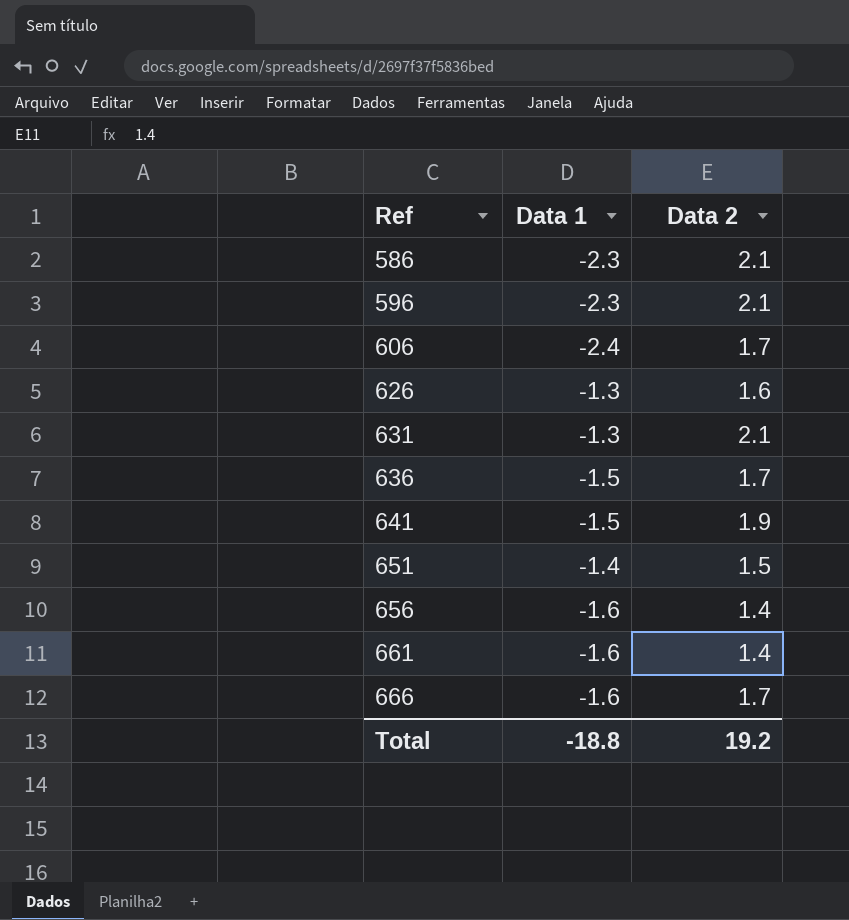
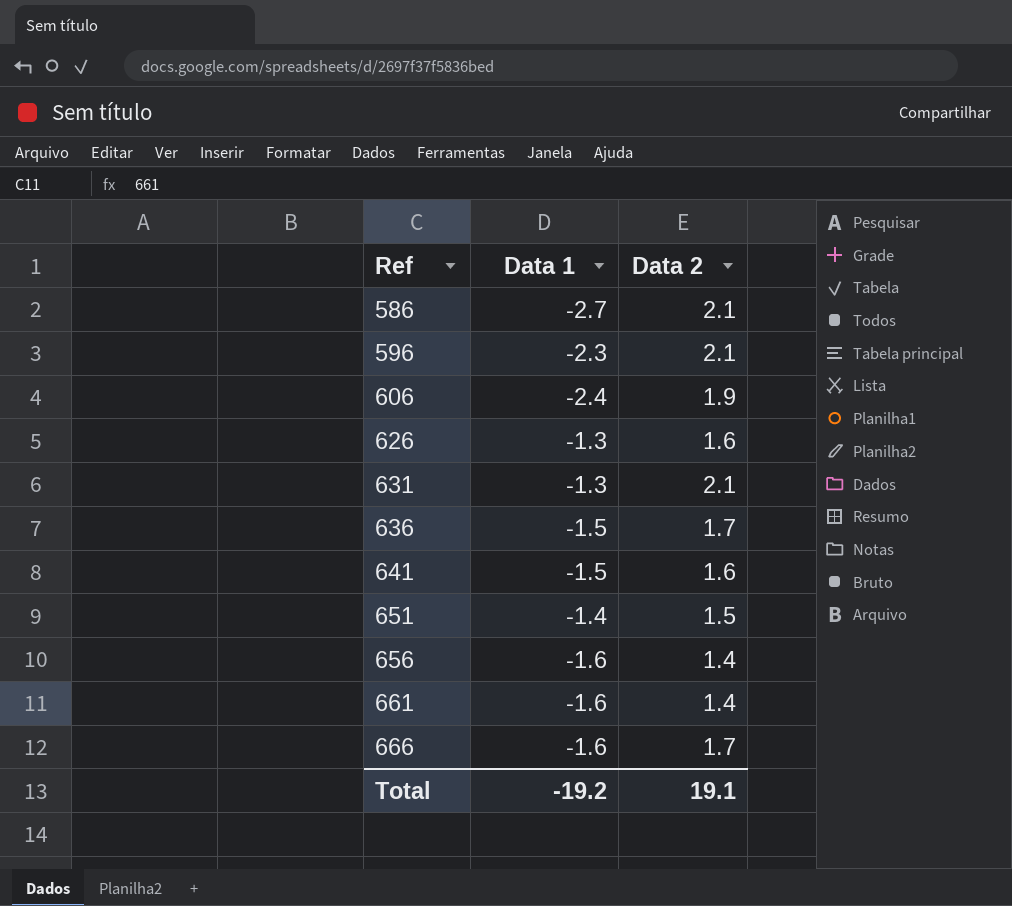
586 | Data 1: -2.3 -> -2.7
606 | Data 2: 1.7 -> 1.9
641 | Data 2: 1.9 -> 1.6
Total | Data 1: -18.8 -> -19.2
Total | Data 2: 19.2 -> 19.1

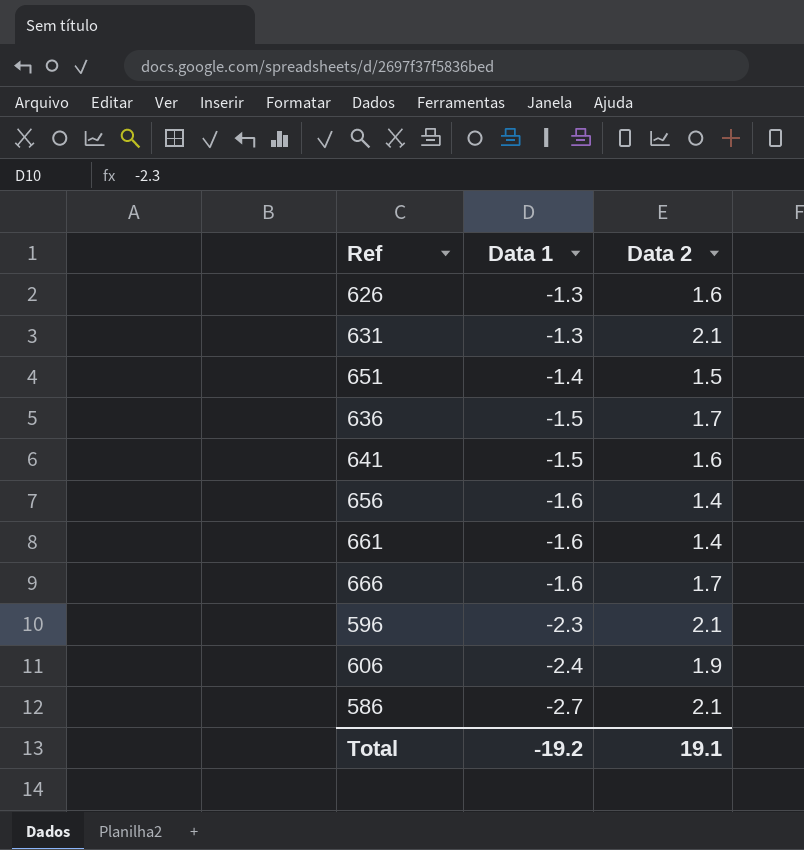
row order: Ref ascending -> Data 1 descending

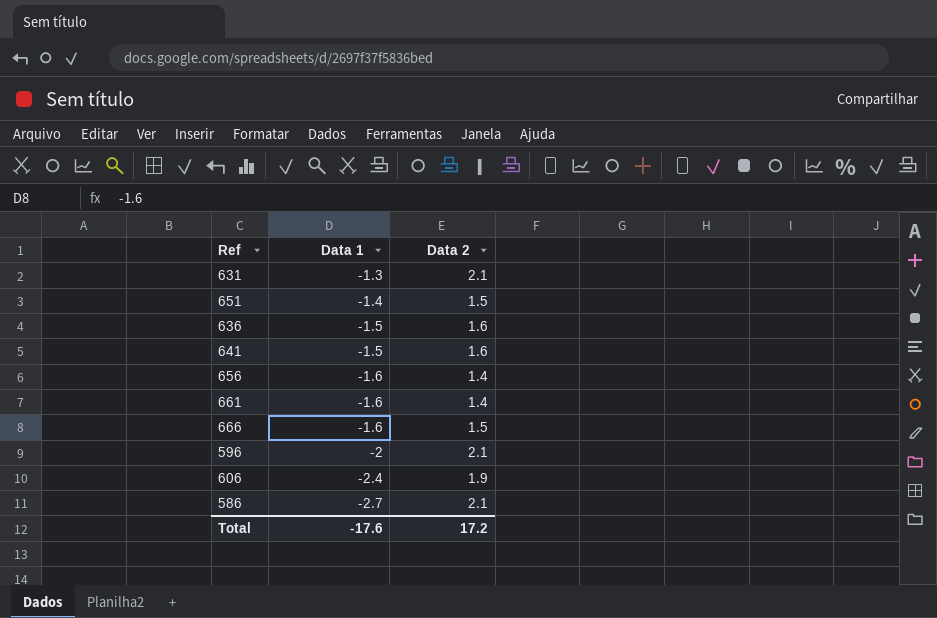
row 626: -1.3 | 1.6 -> none
636 | Data 2: 1.7 -> 1.6
666 | Data 2: 1.7 -> 1.5
596 | Data 1: -2.3 -> -2
Total | Data 1: -19.2 -> -17.6
Total | Data 2: 19.1 -> 17.2

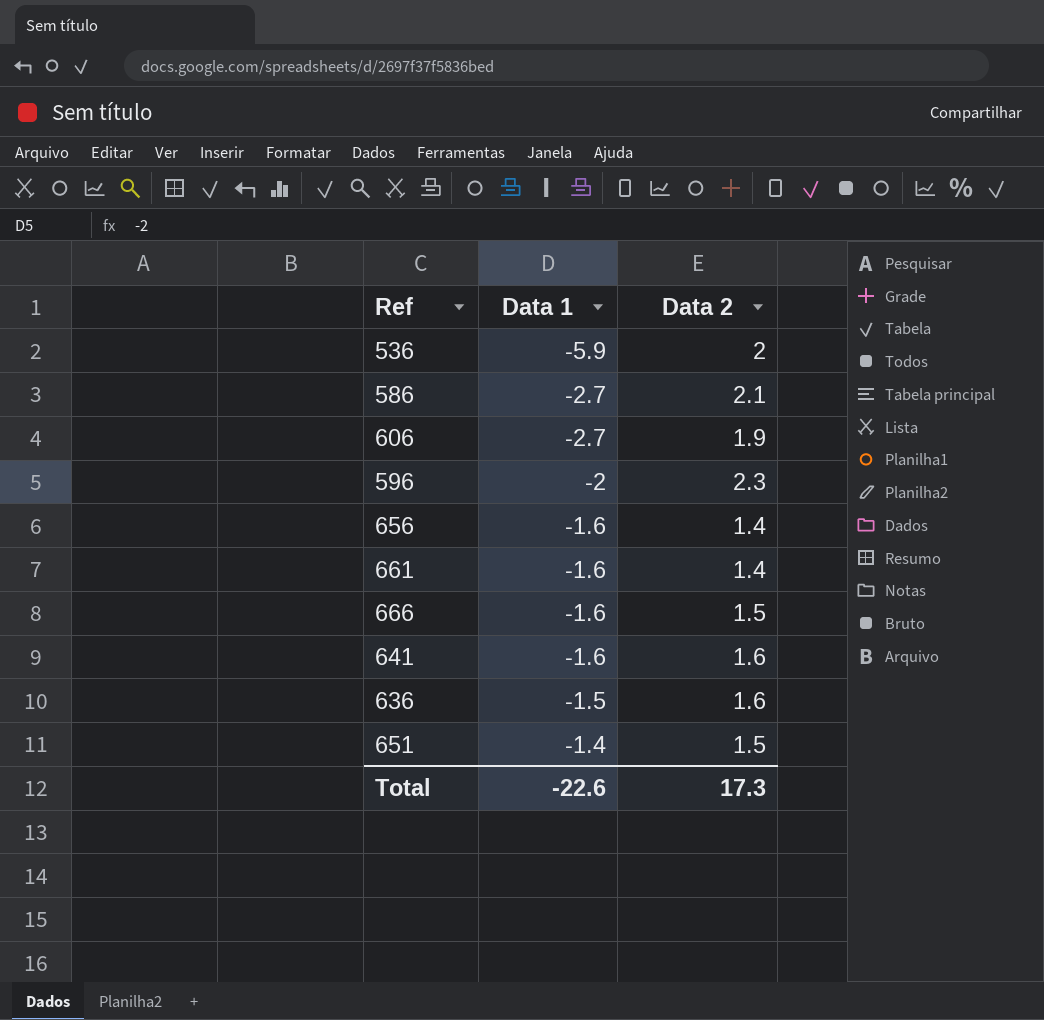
row order: Data 1 descending -> Data 1 ascending
row 631: -1.3 | 2.1 -> none
row 536: none -> -5.9 | 2
606 | Data 1: -2.4 -> -2.7
596 | Data 2: 2.1 -> 2.3
641 | Data 1: -1.5 -> -1.6
Total | Data 1: -17.6 -> -22.6
Total | Data 2: 17.2 -> 17.3

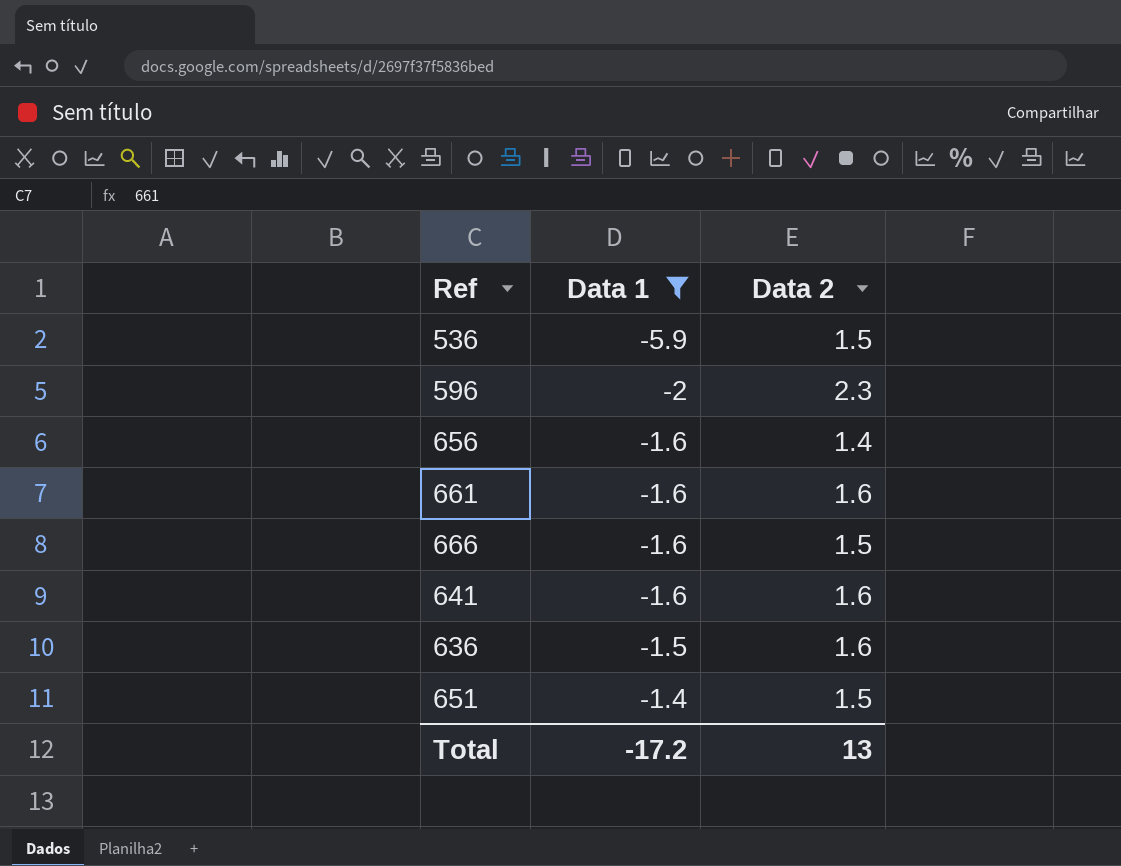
filter: none -> Data 1 != -2.7
536 | Data 2: 2 -> 1.5
661 | Data 2: 1.4 -> 1.6
Total | Data 1: -22.6 -> -17.2
Total | Data 2: 17.3 -> 13

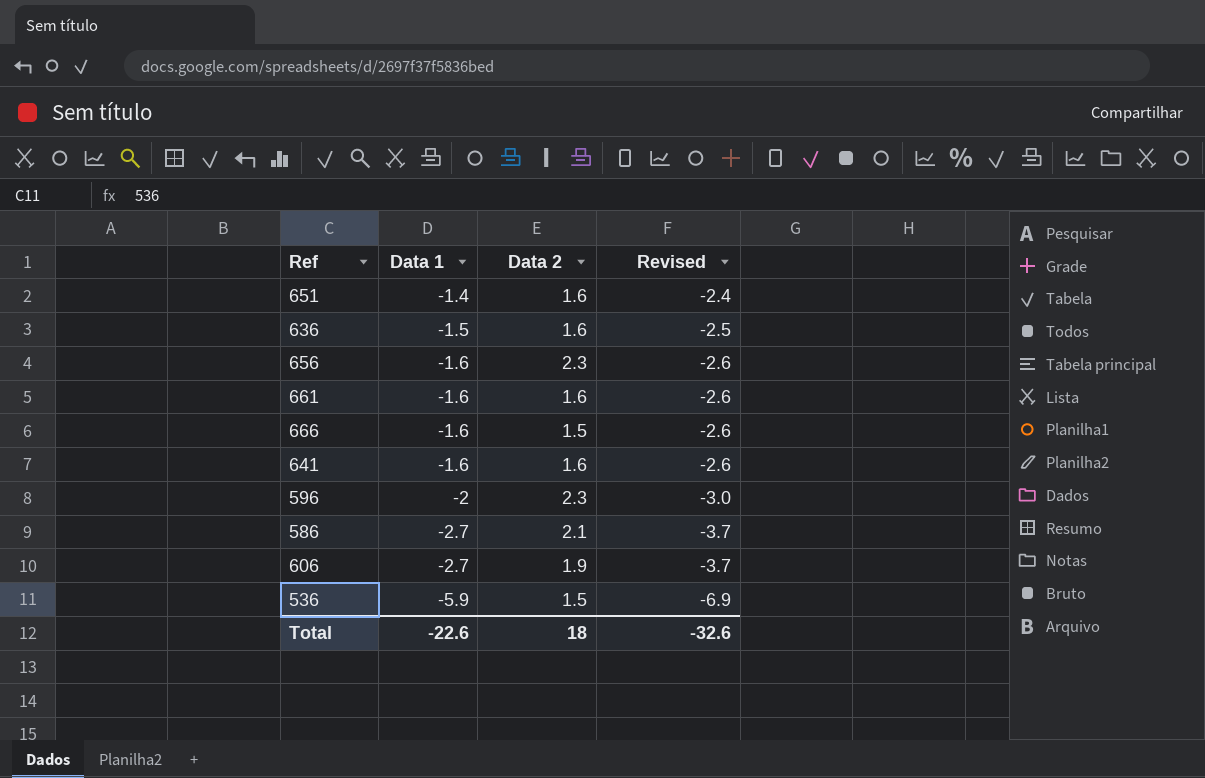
filter: Data 1 != -2.7 -> none
row order: Data 1 ascending -> Data 1 descending
column Revised | formula: none -> [Data 1] - 1
651 | Data 2: 1.5 -> 1.6
656 | Data 2: 1.4 -> 2.3
Total | Data 1: -17.2 -> -22.6
Total | Data 2: 13 -> 18

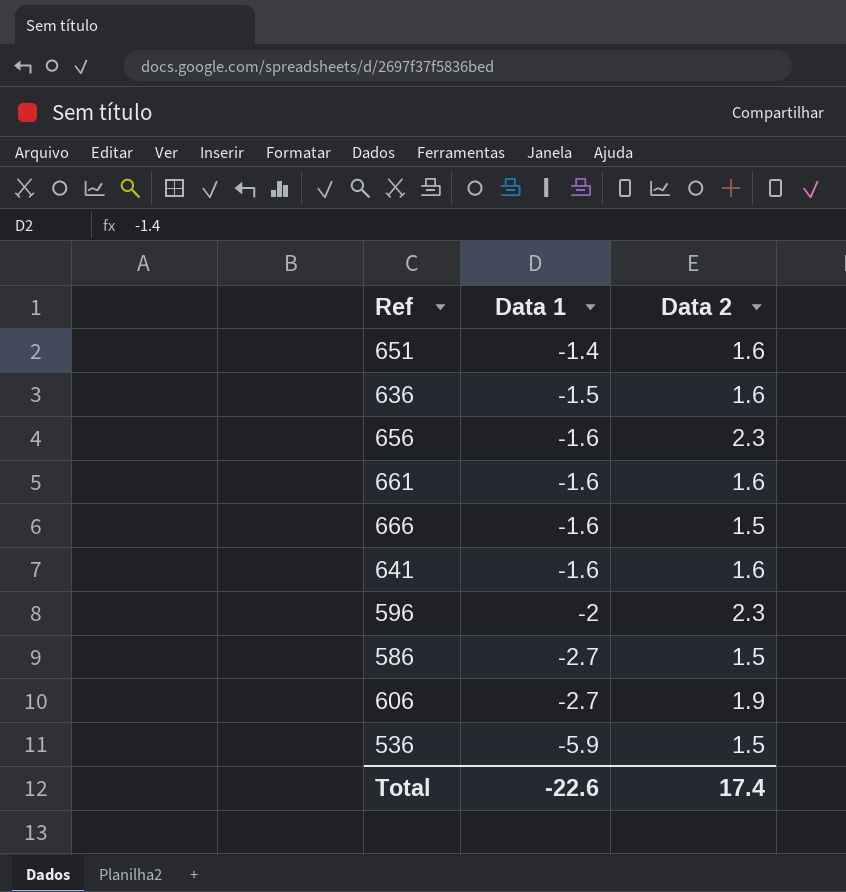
column Revised | formula: [Data 1] - 1 -> none
586 | Data 2: 2.1 -> 1.5
Total | Data 2: 18 -> 17.4

